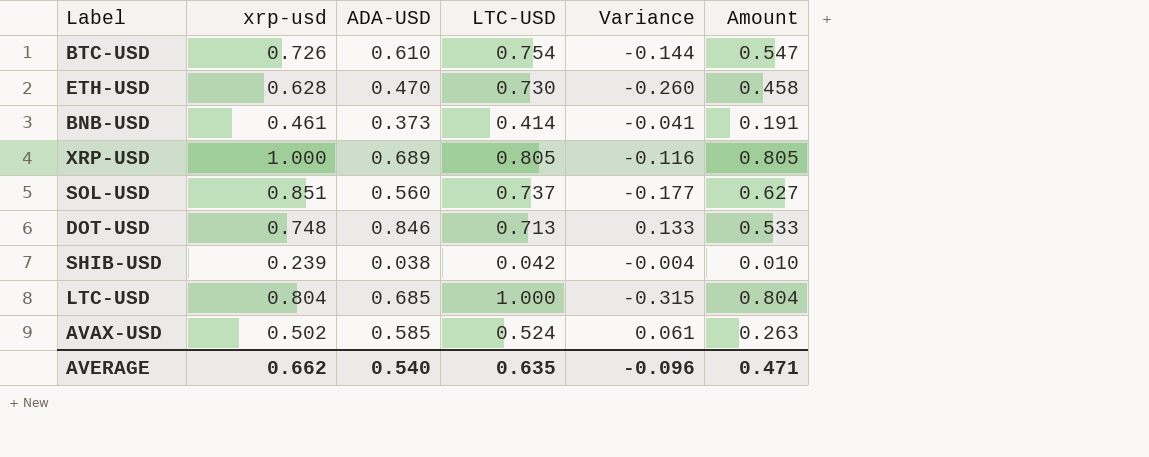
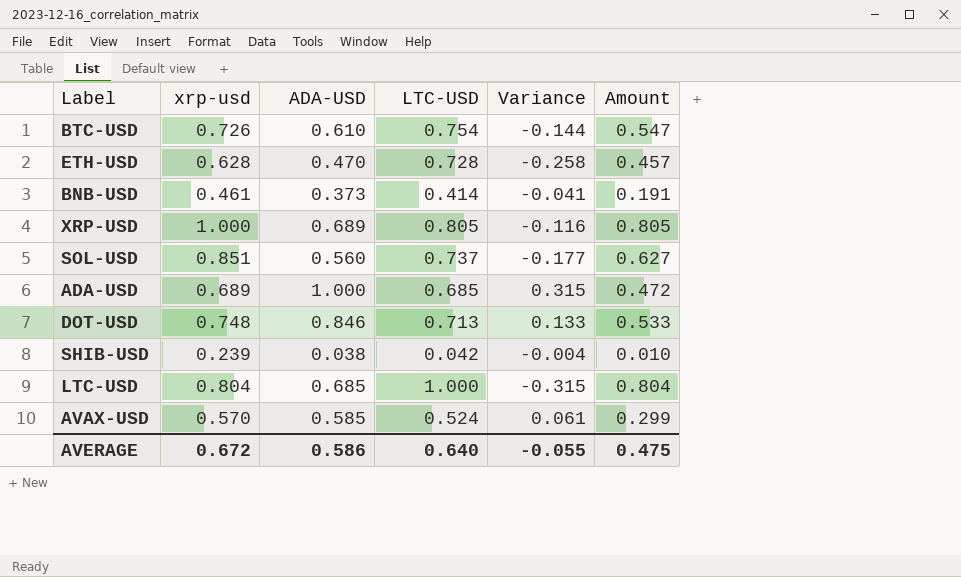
ETH-USD | LTC-USD: 0.730 -> 0.728
ETH-USD | Variance: -0.260 -> -0.258
ETH-USD | Amount: 0.458 -> 0.457
row ADA-USD: none -> 0.689 | 1.000 | 0.685 | 0.315 | 0.472
AVAX-USD | xrp-usd: 0.502 -> 0.570
AVAX-USD | Amount: 0.263 -> 0.299
AVERAGE | xrp-usd: 0.662 -> 0.672
AVERAGE | ADA-USD: 0.540 -> 0.586
AVERAGE | LTC-USD: 0.635 -> 0.640
AVERAGE | Variance: -0.096 -> -0.055
AVERAGE | Amount: 0.471 -> 0.475

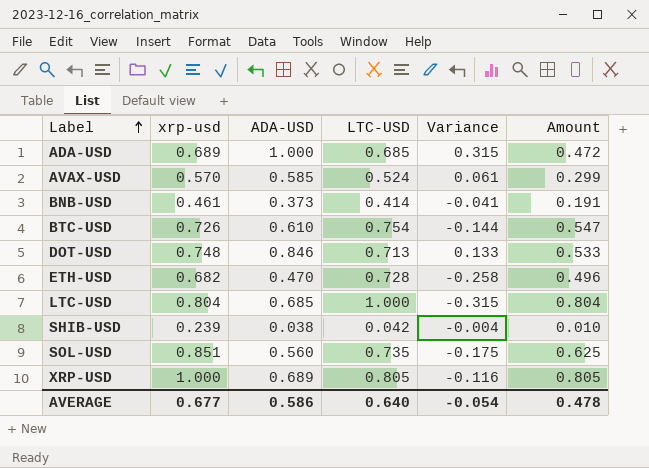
row order: none -> Label ascending
ETH-USD | xrp-usd: 0.628 -> 0.682
ETH-USD | Amount: 0.457 -> 0.496
SOL-USD | LTC-USD: 0.737 -> 0.735
SOL-USD | Variance: -0.177 -> -0.175
SOL-USD | Amount: 0.627 -> 0.625
AVERAGE | xrp-usd: 0.672 -> 0.677
AVERAGE | Variance: -0.055 -> -0.054
AVERAGE | Amount: 0.475 -> 0.478

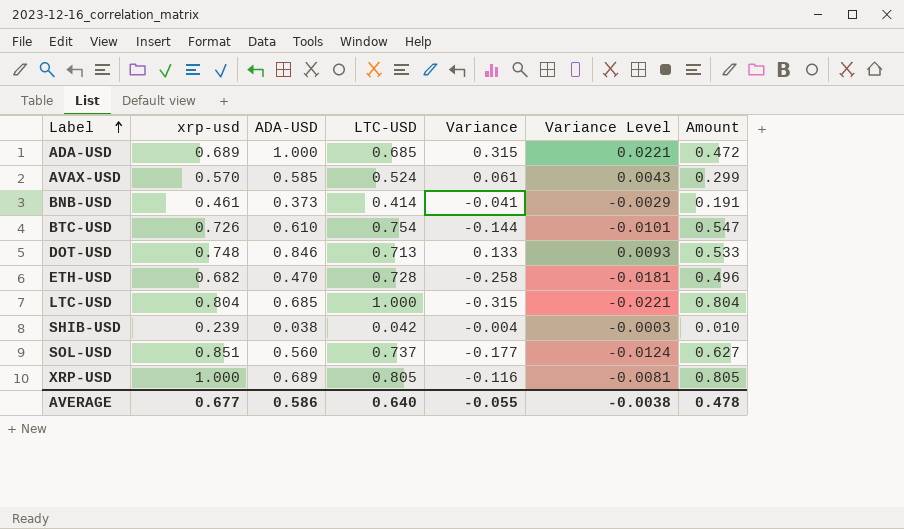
column Variance Level | formula: none -> [Variance] * 0.07
SOL-USD | LTC-USD: 0.735 -> 0.737
SOL-USD | Variance: -0.175 -> -0.177
SOL-USD | Amount: 0.625 -> 0.627
AVERAGE | Variance: -0.054 -> -0.055

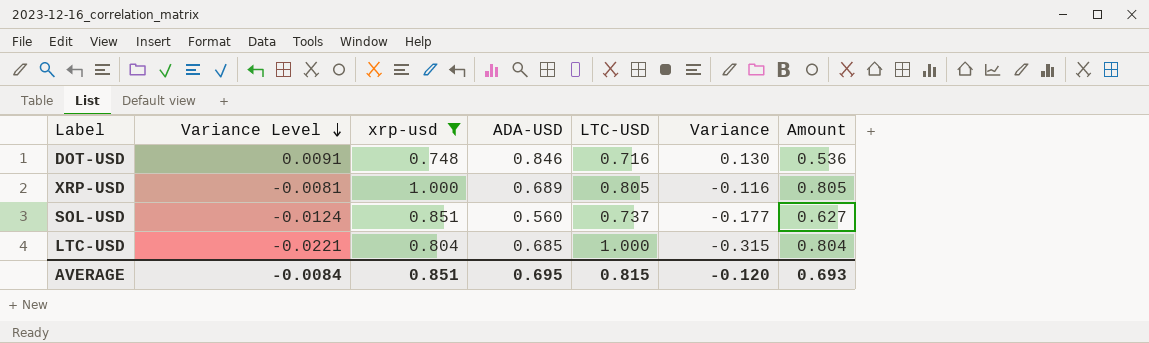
filter: none -> xrp-usd >= 0.748
row order: Label ascending -> Variance Level descending
column Variance Level | position: 6 -> 2
DOT-USD | Variance Level: 0.0093 -> 0.0091
DOT-USD | LTC-USD: 0.713 -> 0.716
DOT-USD | Variance: 0.133 -> 0.130
DOT-USD | Amount: 0.533 -> 0.536
AVERAGE | Variance Level: -0.0038 -> -0.0084
AVERAGE | xrp-usd: 0.677 -> 0.851
AVERAGE | ADA-USD: 0.586 -> 0.695
AVERAGE | LTC-USD: 0.640 -> 0.815
AVERAGE | Variance: -0.055 -> -0.120
AVERAGE | Amount: 0.478 -> 0.693

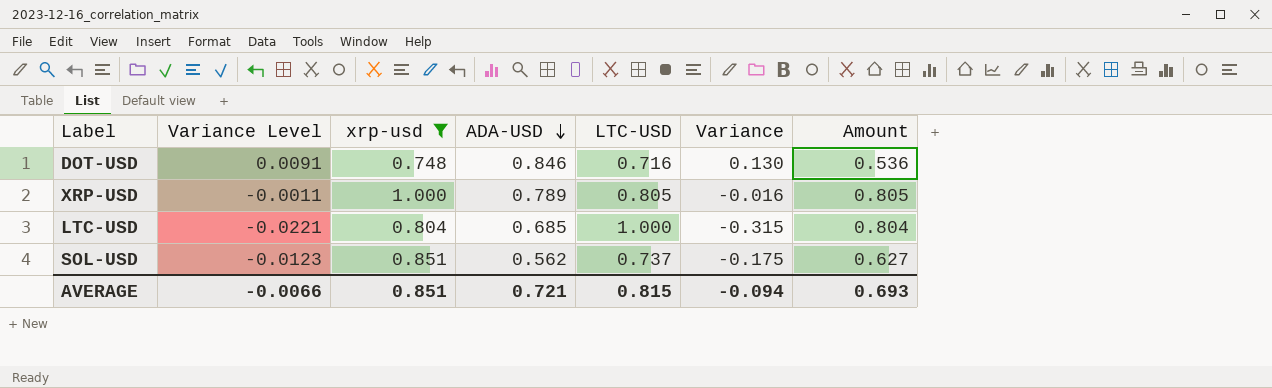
row order: Variance Level descending -> ADA-USD descending
XRP-USD | Variance Level: -0.0081 -> -0.0011
XRP-USD | ADA-USD: 0.689 -> 0.789
XRP-USD | Variance: -0.116 -> -0.016
SOL-USD | Variance Level: -0.0124 -> -0.0123
SOL-USD | ADA-USD: 0.560 -> 0.562
SOL-USD | Variance: -0.177 -> -0.175
AVERAGE | Variance Level: -0.0084 -> -0.0066
AVERAGE | ADA-USD: 0.695 -> 0.721
AVERAGE | Variance: -0.120 -> -0.094

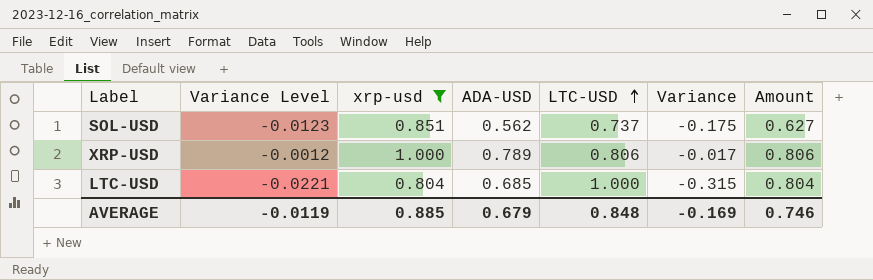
row order: ADA-USD descending -> LTC-USD ascending
row DOT-USD: 0.0091 | 0.748 | 0.846 | 0.716 | 0.130 | 0.536 -> none
XRP-USD | Variance Level: -0.0011 -> -0.0012
XRP-USD | LTC-USD: 0.805 -> 0.806
XRP-USD | Variance: -0.016 -> -0.017
XRP-USD | Amount: 0.805 -> 0.806
AVERAGE | Variance Level: -0.0066 -> -0.0119
AVERAGE | xrp-usd: 0.851 -> 0.885
AVERAGE | ADA-USD: 0.721 -> 0.679
AVERAGE | LTC-USD: 0.815 -> 0.848
AVERAGE | Variance: -0.094 -> -0.169
AVERAGE | Amount: 0.693 -> 0.746

